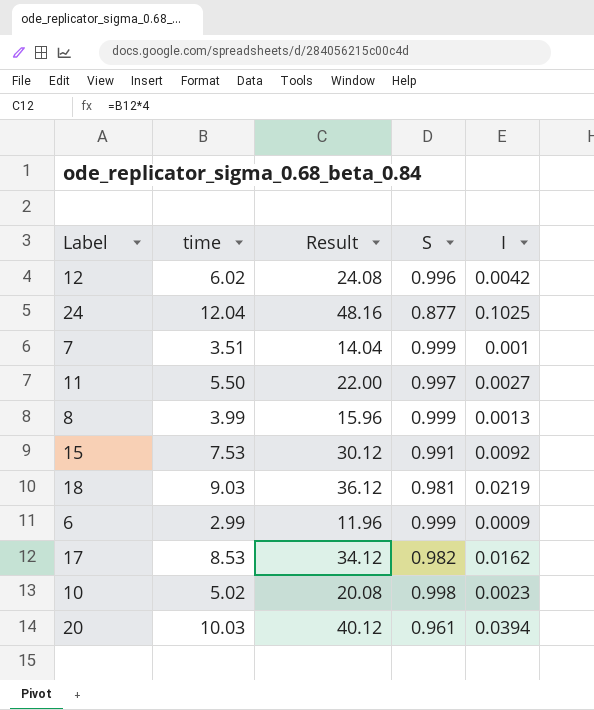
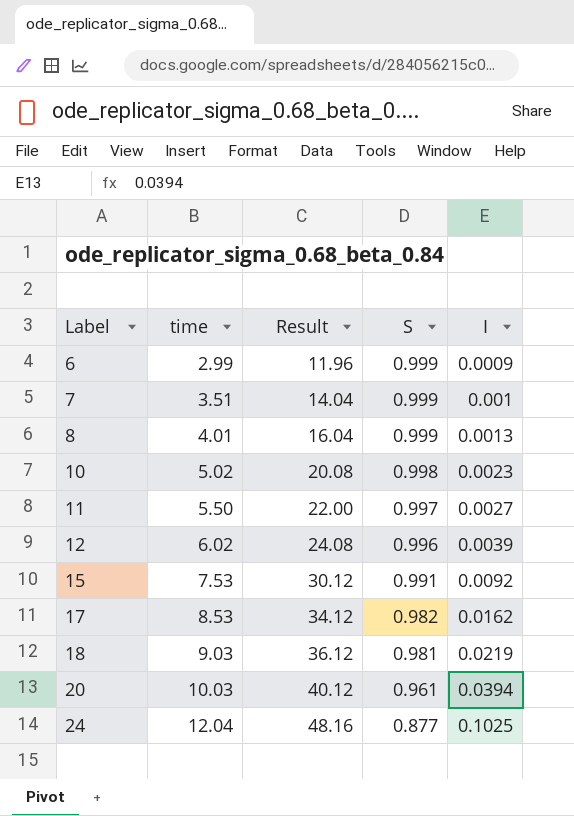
row order: none -> Label ascending
8 | time: 3.99 -> 4.01
8 | Result: 15.96 -> 16.04
12 | I: 0.0042 -> 0.0039

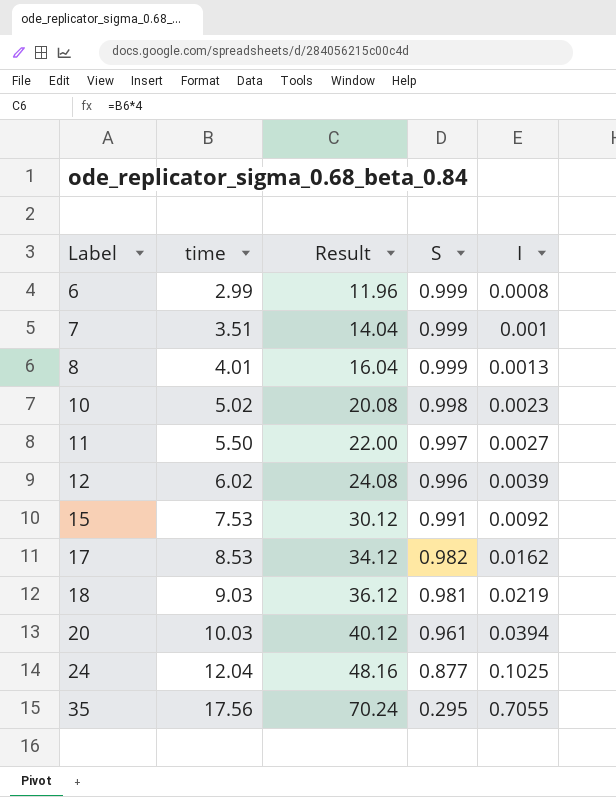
6 | I: 0.0009 -> 0.0008
row 35: none -> 17.56 | 70.24 | 0.295 | 0.7055

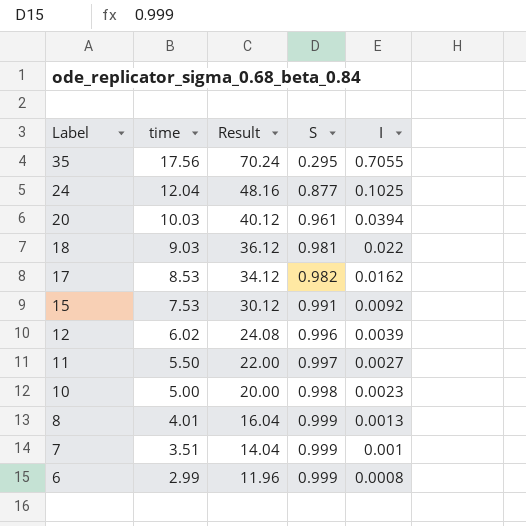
row order: Label ascending -> Label descending
18 | I: 0.0219 -> 0.022
10 | time: 5.02 -> 5.00
10 | Result: 20.08 -> 20.00

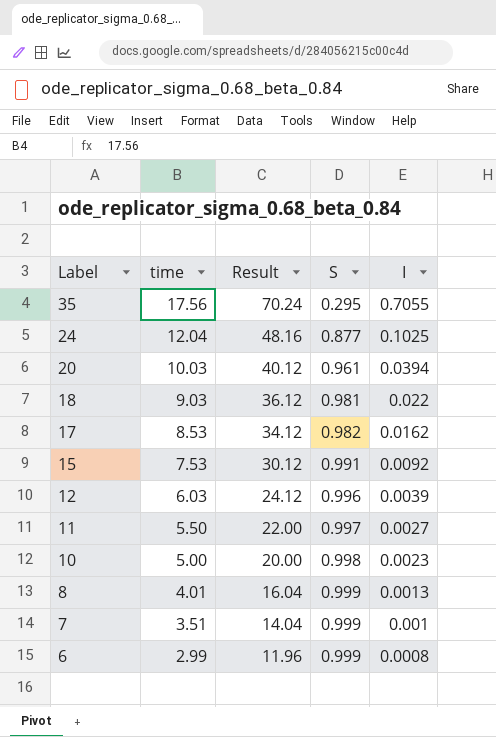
12 | time: 6.02 -> 6.03
12 | Result: 24.08 -> 24.12

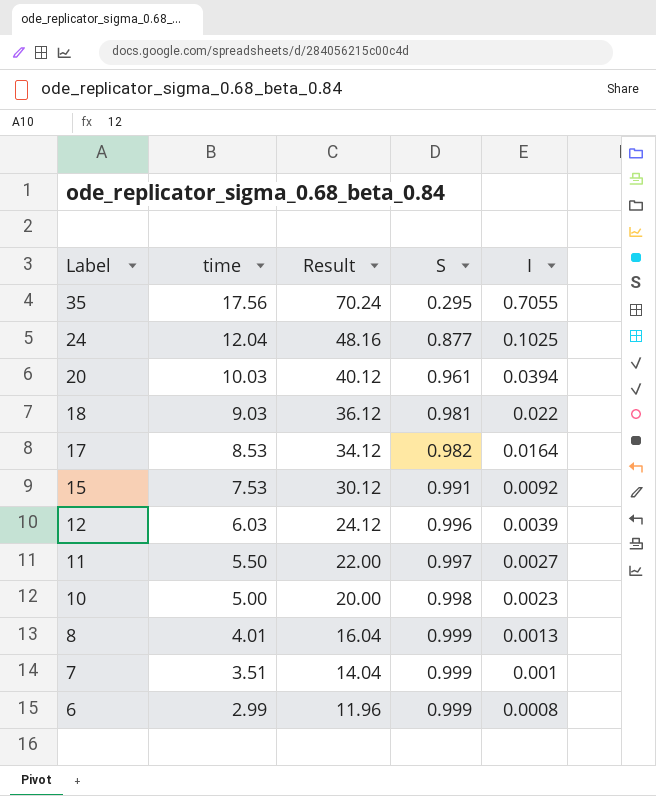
17 | I: 0.0162 -> 0.0164

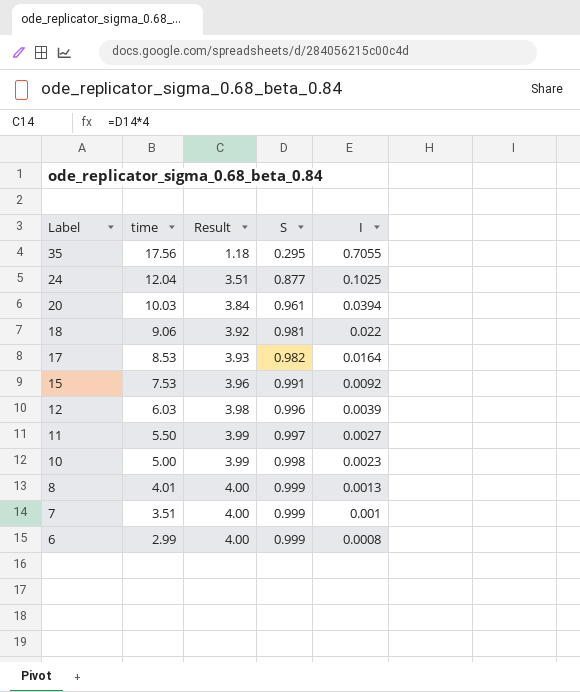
column Result | formula: [time] * 4 -> [S] * 4
18 | time: 9.03 -> 9.06

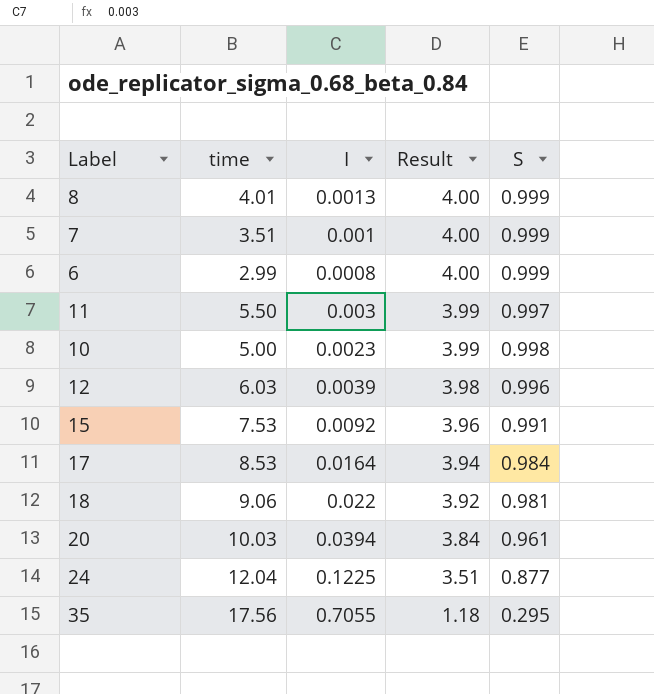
row order: Label descending -> Result descending
column I | position: 5 -> 3
11 | I: 0.0027 -> 0.003
17 | Result: 3.93 -> 3.94
17 | S: 0.982 -> 0.984
24 | I: 0.1025 -> 0.1225

